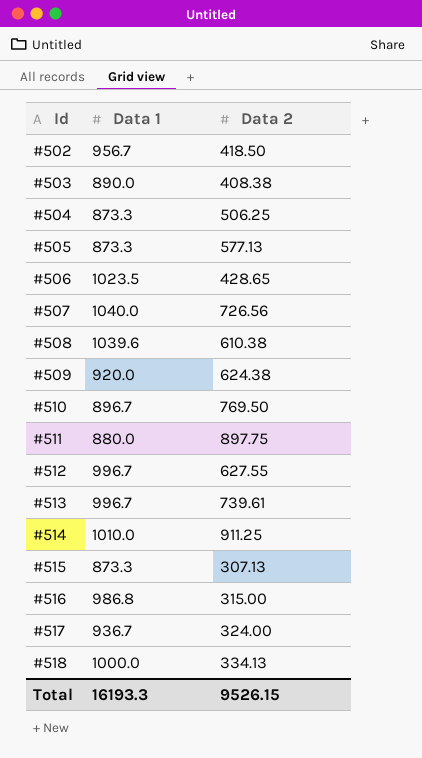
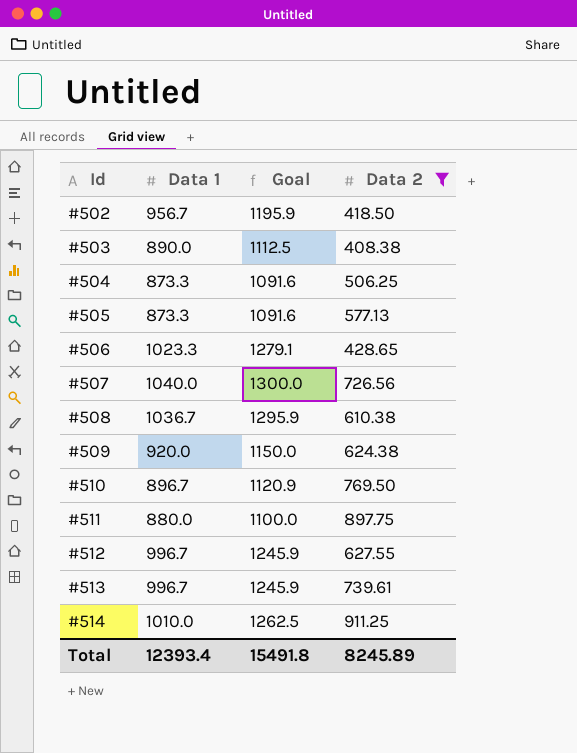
filter: none -> Data 2 >= 408.38
column Goal | formula: none -> [Data 1] * 1.25
#506 | Data 1: 1023.5 -> 1023.3
#508 | Data 1: 1039.6 -> 1036.7
Total | Data 1: 16193.3 -> 12393.4
Total | Data 2: 9526.15 -> 8245.89

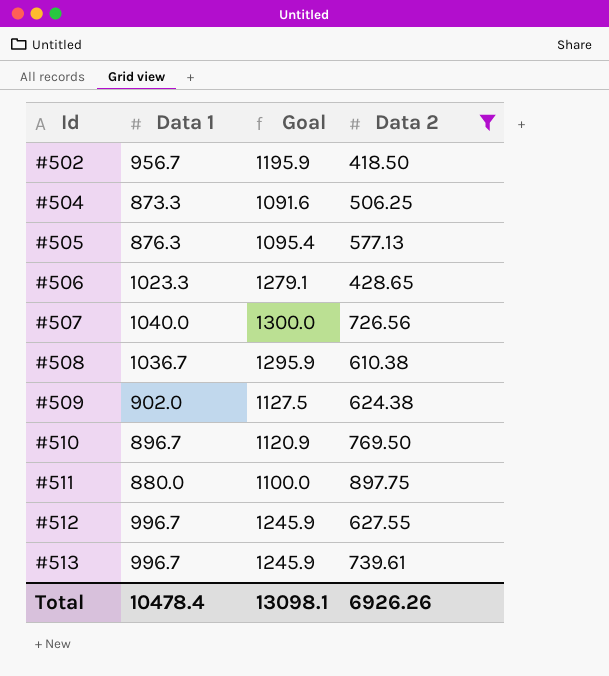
row #503: 890.0 | 1112.5 | 408.38 -> none
row #514: 1010.0 | 1262.5 | 911.25 -> none
#505 | Data 1: 873.3 -> 876.3
#505 | Goal: 1091.6 -> 1095.4
#509 | Data 1: 920.0 -> 902.0
#509 | Goal: 1150.0 -> 1127.5
Total | Data 1: 12393.4 -> 10478.4
Total | Goal: 15491.8 -> 13098.1
Total | Data 2: 8245.89 -> 6926.26

